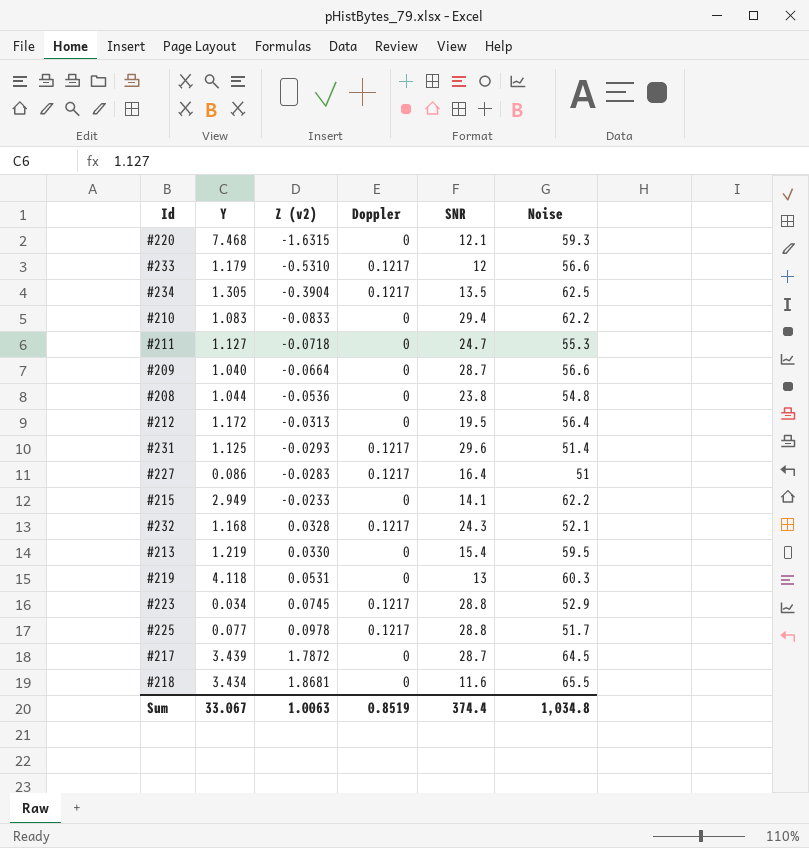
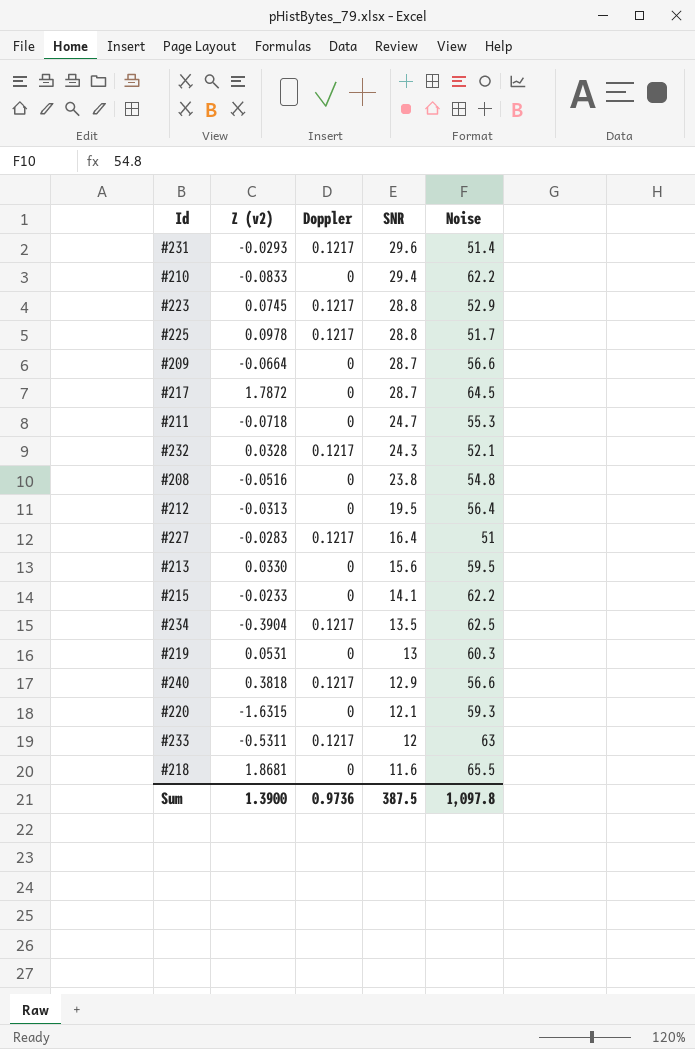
row order: Z (v2) ascending -> SNR descending
column Y | position: 2 -> none
#208 | Z (v2): -0.0536 -> -0.0516
#213 | SNR: 15.4 -> 15.6
row #240: none -> 0.3818 | 0.1217 | 12.9 | 56.6
#233 | Z (v2): -0.5310 -> -0.5311
#233 | Noise: 56.6 -> 63
Sum | Z (v2): 1.0063 -> 1.3900
Sum | Doppler: 0.8519 -> 0.9736
Sum | SNR: 374.4 -> 387.5
Sum | Noise: 1,034.8 -> 1,097.8

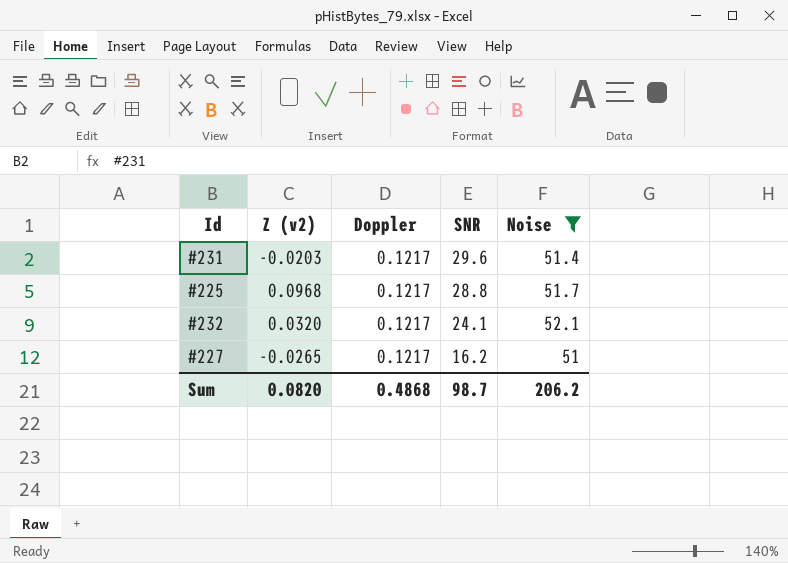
filter: none -> Noise <= 52.1
#231 | Z (v2): -0.0293 -> -0.0203
#225 | Z (v2): 0.0978 -> 0.0968
#232 | Z (v2): 0.0328 -> 0.0320
#232 | SNR: 24.3 -> 24.1
#227 | Z (v2): -0.0283 -> -0.0265
#227 | SNR: 16.4 -> 16.2
Sum | Z (v2): 1.3900 -> 0.0820
Sum | Doppler: 0.9736 -> 0.4868
Sum | SNR: 387.5 -> 98.7
Sum | Noise: 1,097.8 -> 206.2

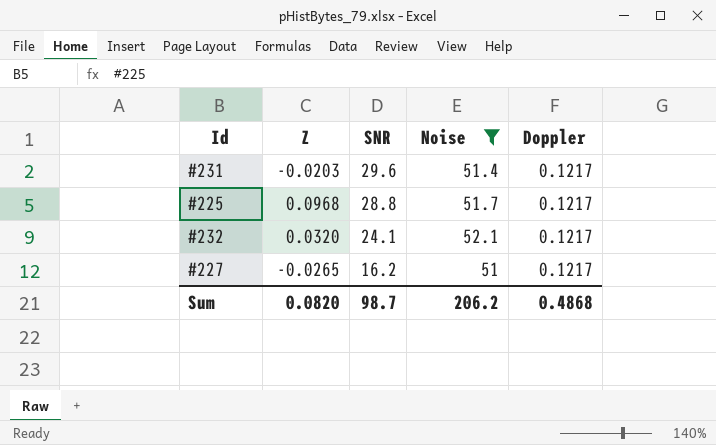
column name: Z (v2) -> Z
column Doppler | position: 3 -> 5

